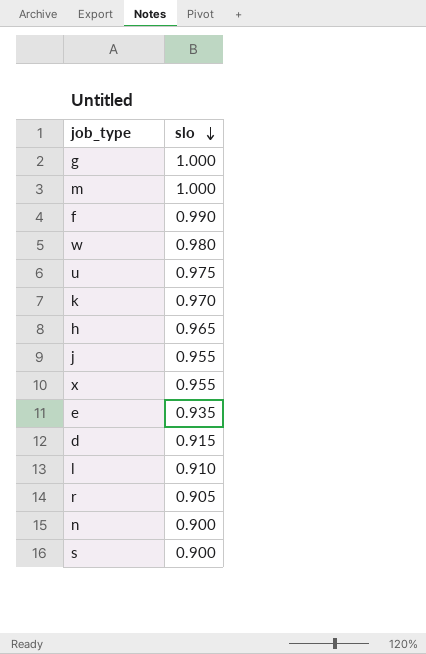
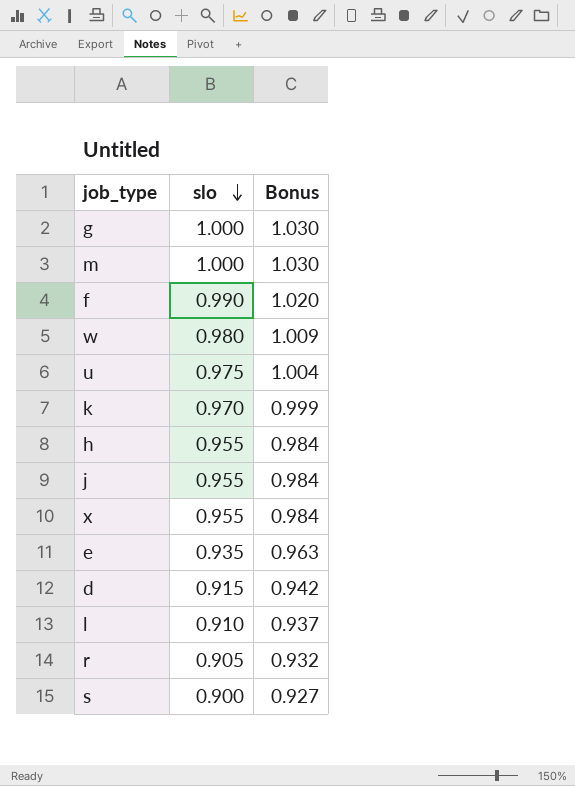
column Bonus | formula: none -> [slo] * 1.03
row n: 0.900 -> none
h | slo: 0.965 -> 0.955

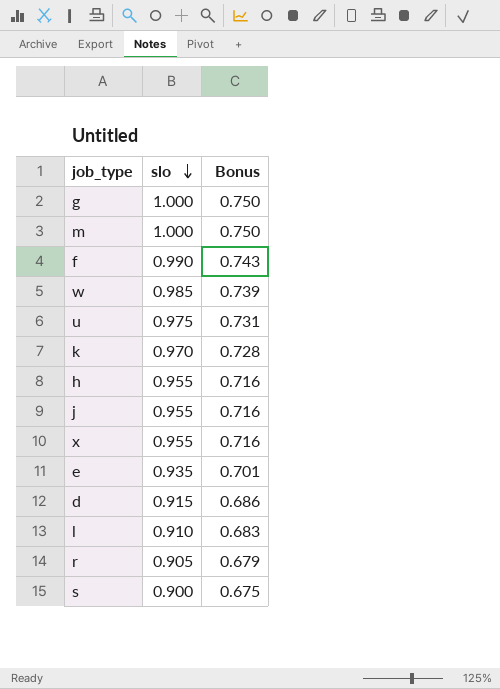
column Bonus | formula: [slo] * 1.03 -> [slo] * 0.75
w | slo: 0.980 -> 0.985

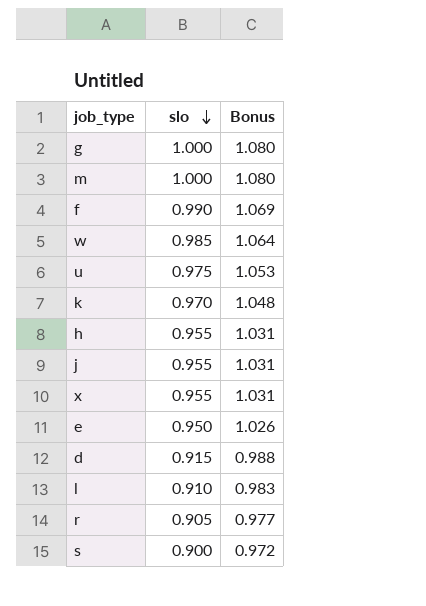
column Bonus | formula: [slo] * 0.75 -> [slo] * 1.08
e | slo: 0.935 -> 0.950

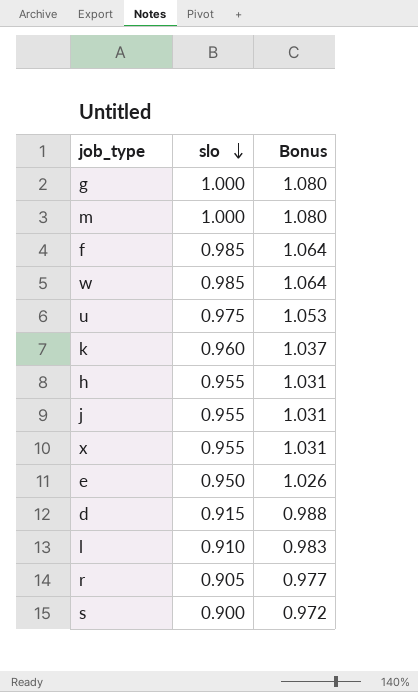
f | slo: 0.990 -> 0.985
f | Bonus: 1.069 -> 1.064
k | slo: 0.970 -> 0.960
k | Bonus: 1.048 -> 1.037

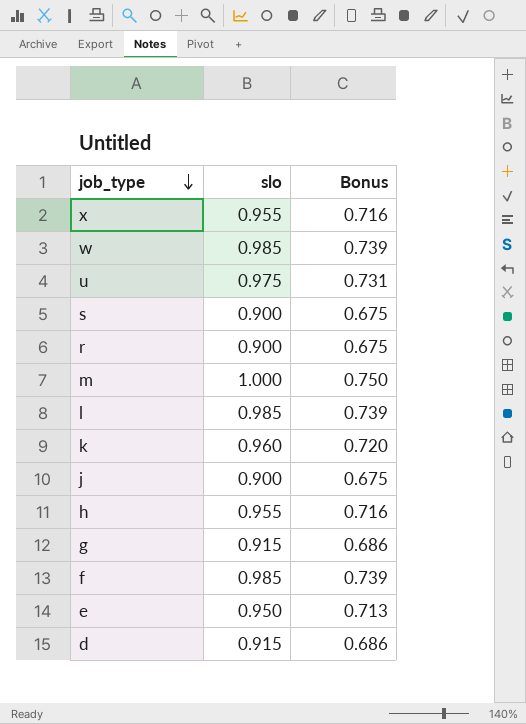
row order: slo descending -> job_type descending
column Bonus | formula: [slo] * 1.08 -> [slo] * 0.75
r | slo: 0.905 -> 0.900
l | slo: 0.910 -> 0.985
j | slo: 0.955 -> 0.900
g | slo: 1.000 -> 0.915

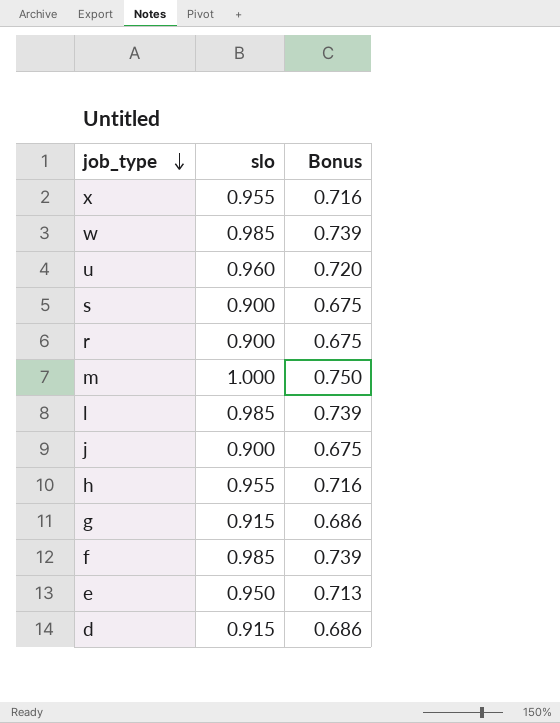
row k: 0.960 | 0.720 -> none
u | slo: 0.975 -> 0.960
u | Bonus: 0.731 -> 0.720

